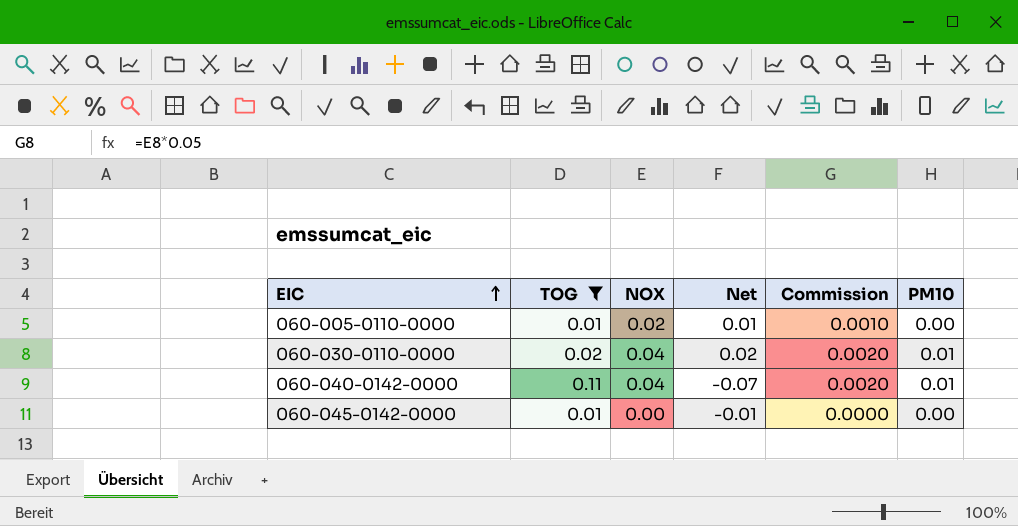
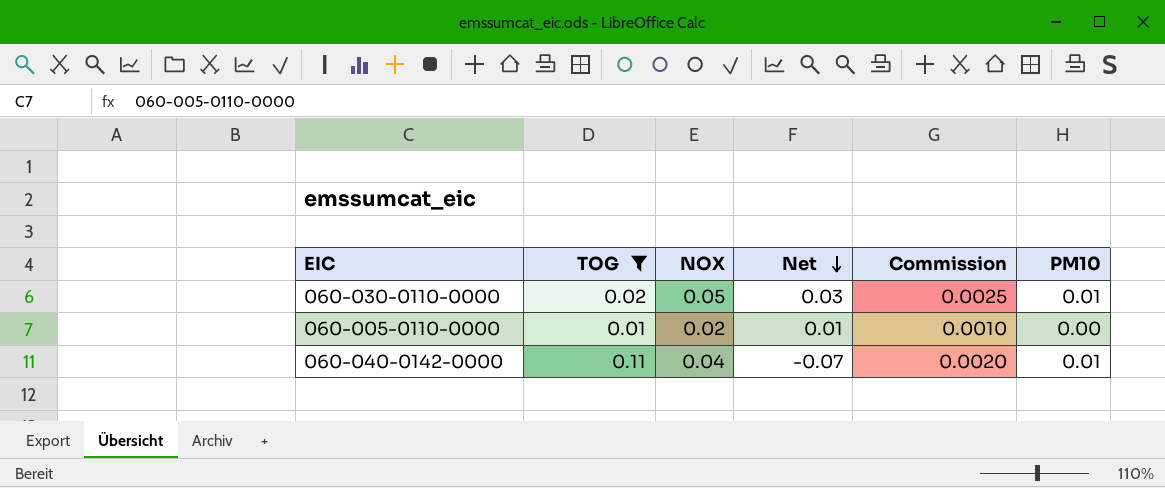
row order: EIC ascending -> Net descending
row 060-045-0142-0000: 0.01 | 0.00 | -0.01 | 0.0000 | 0.00 -> none
060-030-0110-0000 | NOX: 0.04 -> 0.05
060-030-0110-0000 | Net: 0.02 -> 0.03
060-030-0110-0000 | Commission: 0.0020 -> 0.0025

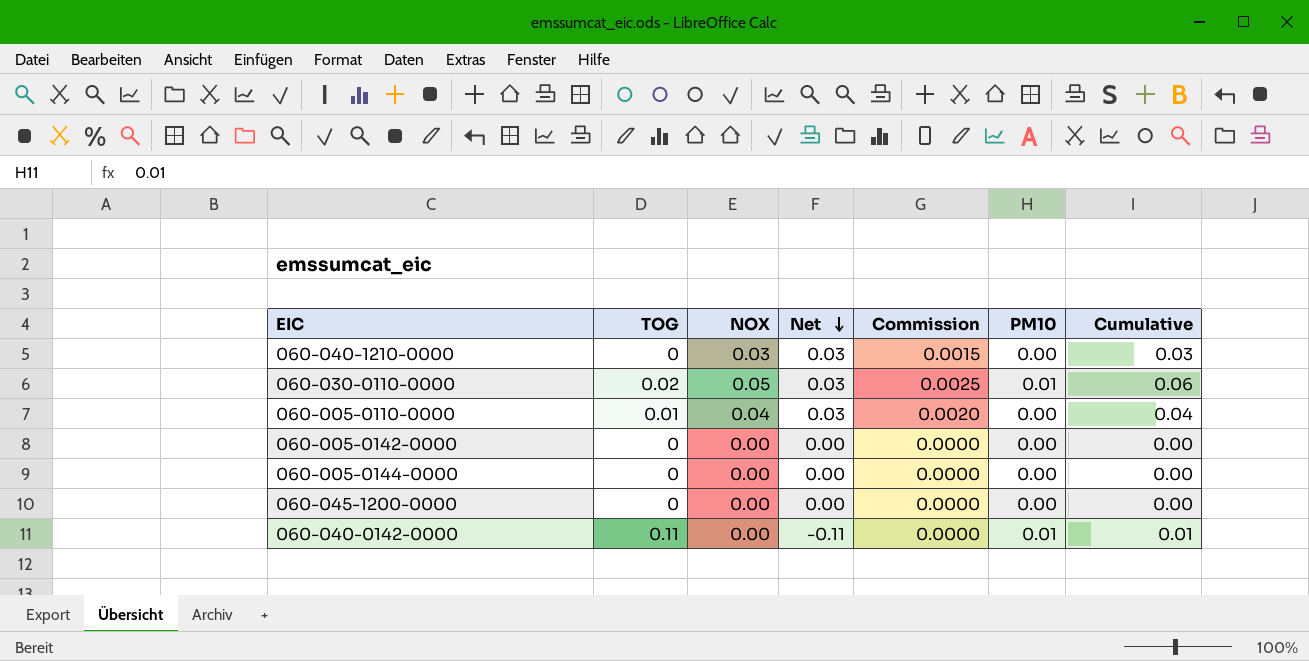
filter: TOG != 0 -> none
column Cumulative | formula: none -> [NOX] + [PM10]
060-005-0110-0000 | NOX: 0.02 -> 0.04
060-005-0110-0000 | Net: 0.01 -> 0.03
060-005-0110-0000 | Commission: 0.0010 -> 0.0020
060-040-0142-0000 | NOX: 0.04 -> 0.00
060-040-0142-0000 | Net: -0.07 -> -0.11
060-040-0142-0000 | Commission: 0.0020 -> 0.0000

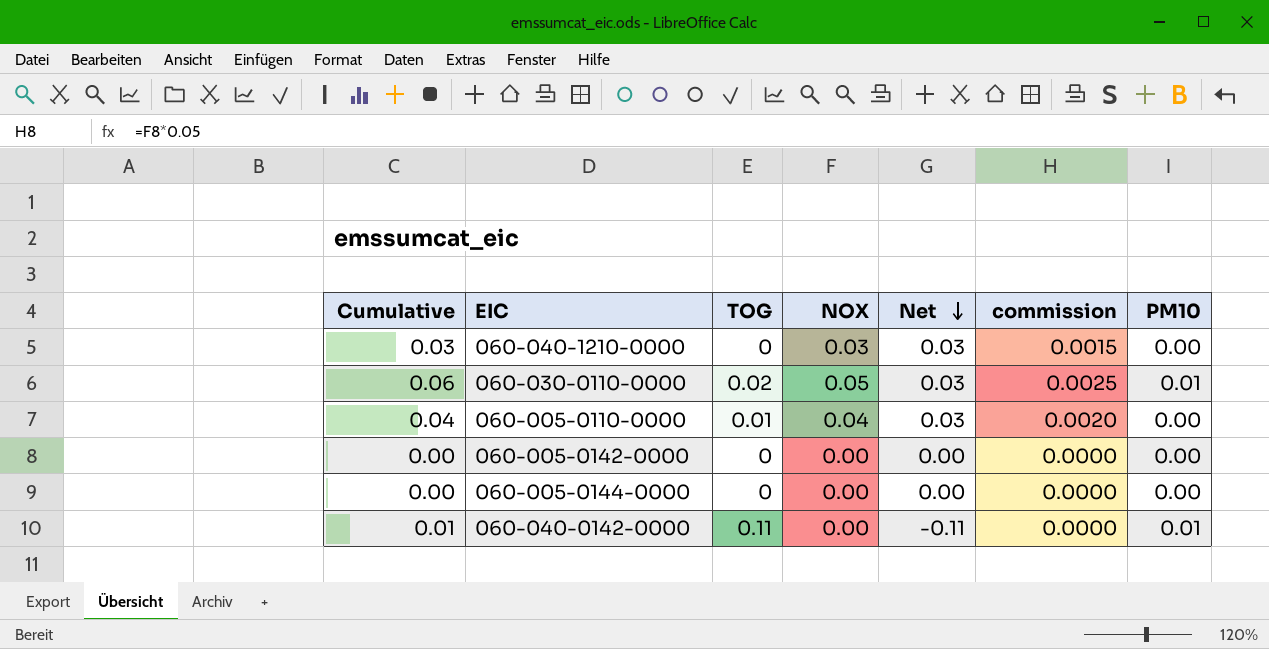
column Cumulative | position: 7 -> 1
column name: Commission -> commission
row 060-045-1200-0000: 0 | 0.00 | 0.00 | 0.0000 | 0.00 | 0.00 -> none

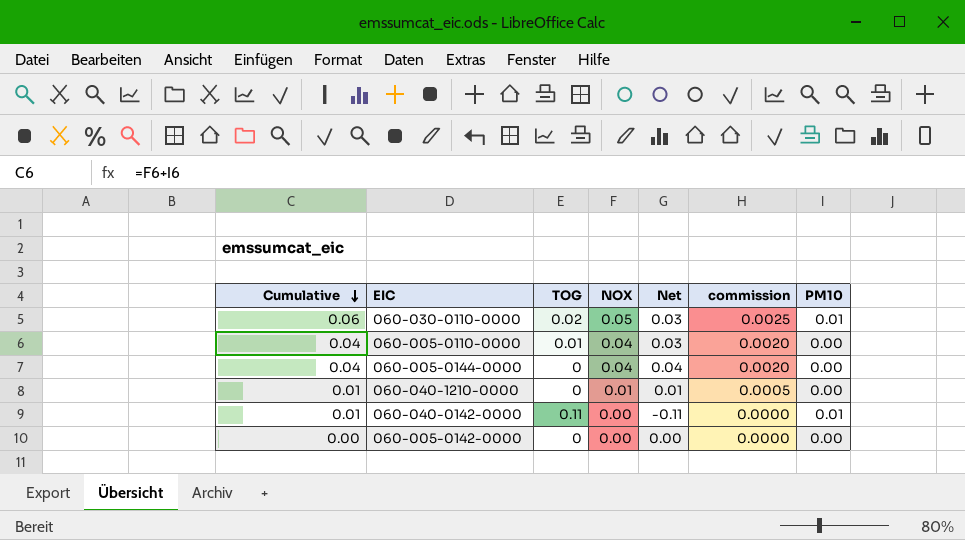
row order: Net descending -> Cumulative descending
060-005-0144-0000 | Cumulative: 0.00 -> 0.04
060-005-0144-0000 | NOX: 0.00 -> 0.04
060-005-0144-0000 | Net: 0.00 -> 0.04
060-005-0144-0000 | commission: 0.0000 -> 0.0020
060-040-1210-0000 | Cumulative: 0.03 -> 0.01
060-040-1210-0000 | NOX: 0.03 -> 0.01
060-040-1210-0000 | Net: 0.03 -> 0.01
060-040-1210-0000 | commission: 0.0015 -> 0.0005

